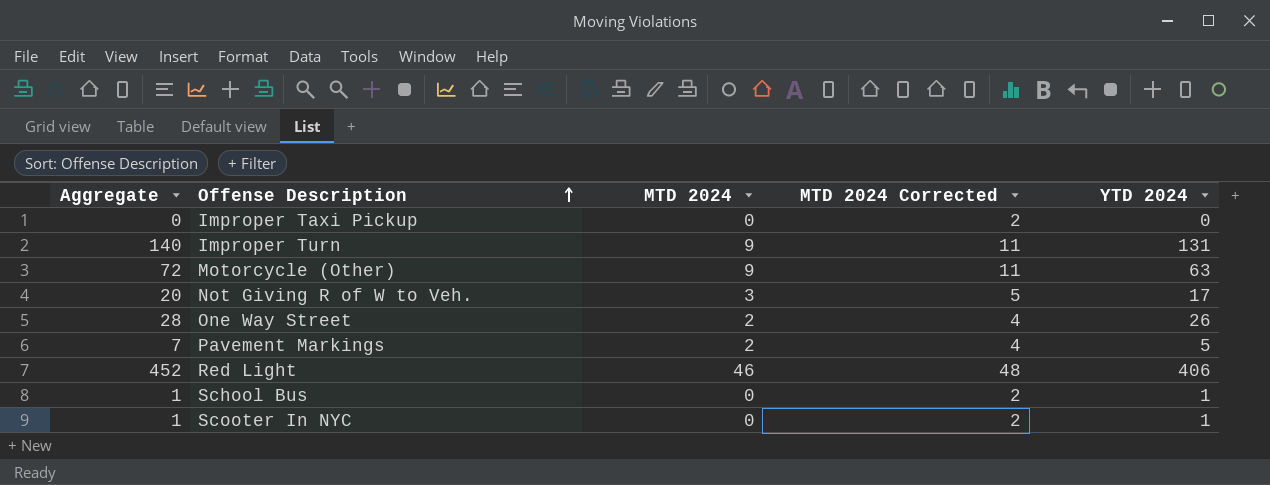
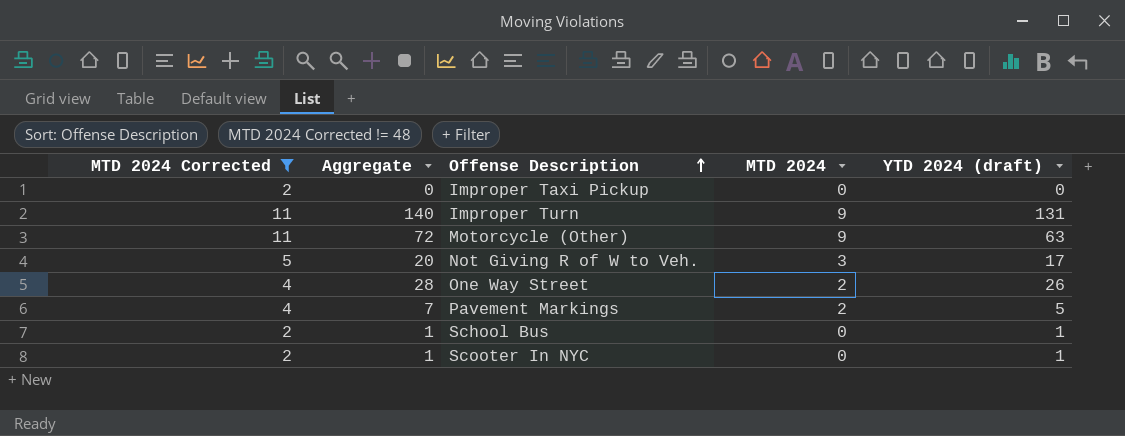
filter: none -> MTD 2024 Corrected != 48
column MTD 2024 Corrected | position: 4 -> 1
column name: YTD 2024 -> YTD 2024 (draft)

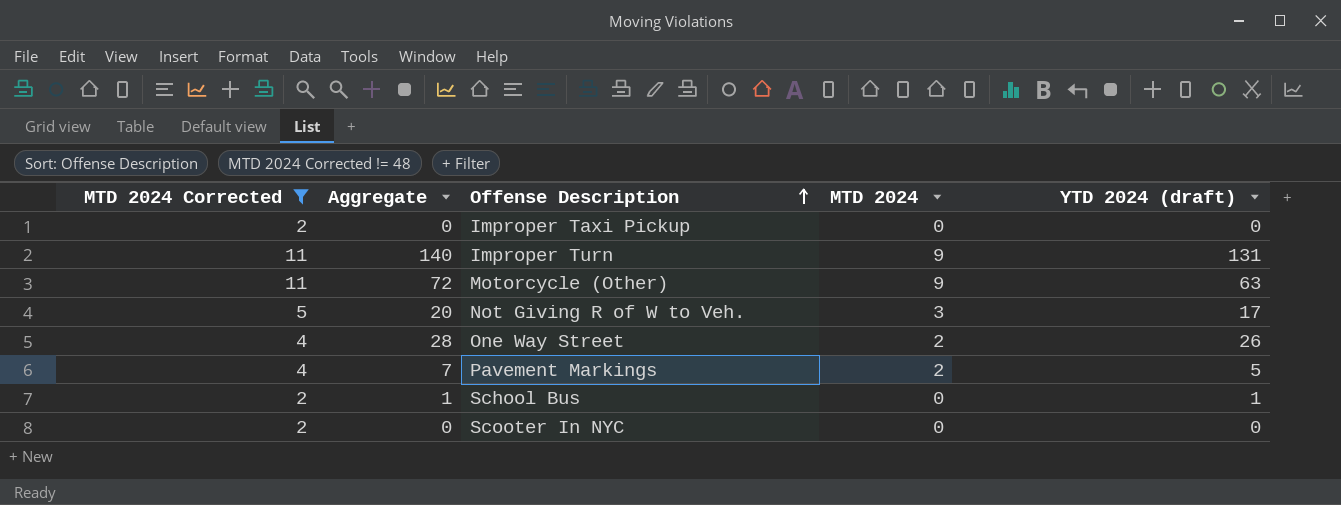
Scooter In NYC | Aggregate: 1 -> 0
Scooter In NYC | YTD 2024 (draft): 1 -> 0

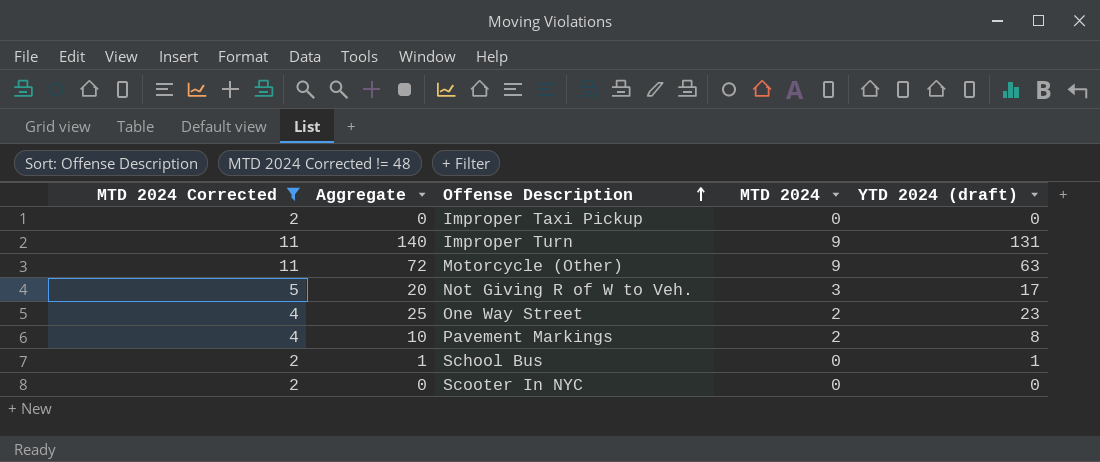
One Way Street | Aggregate: 28 -> 25
One Way Street | YTD 2024 (draft): 26 -> 23
Pavement Markings | Aggregate: 7 -> 10
Pavement Markings | YTD 2024 (draft): 5 -> 8

